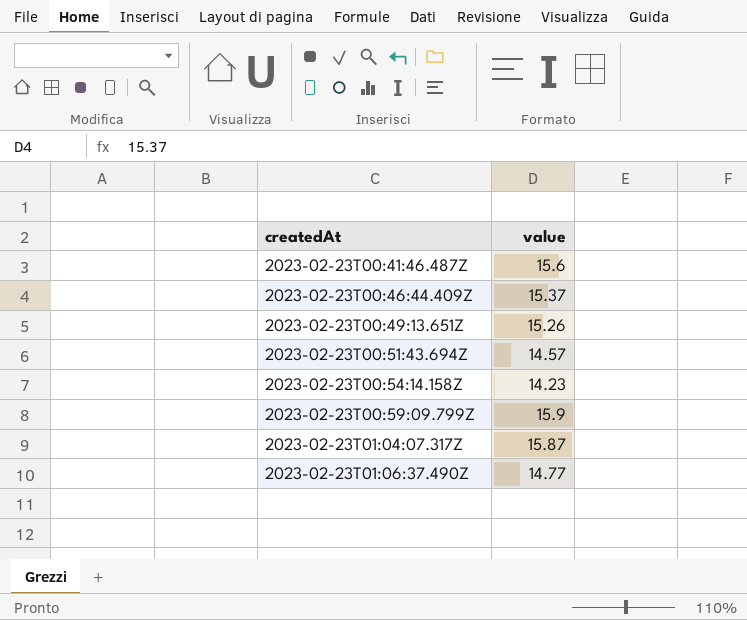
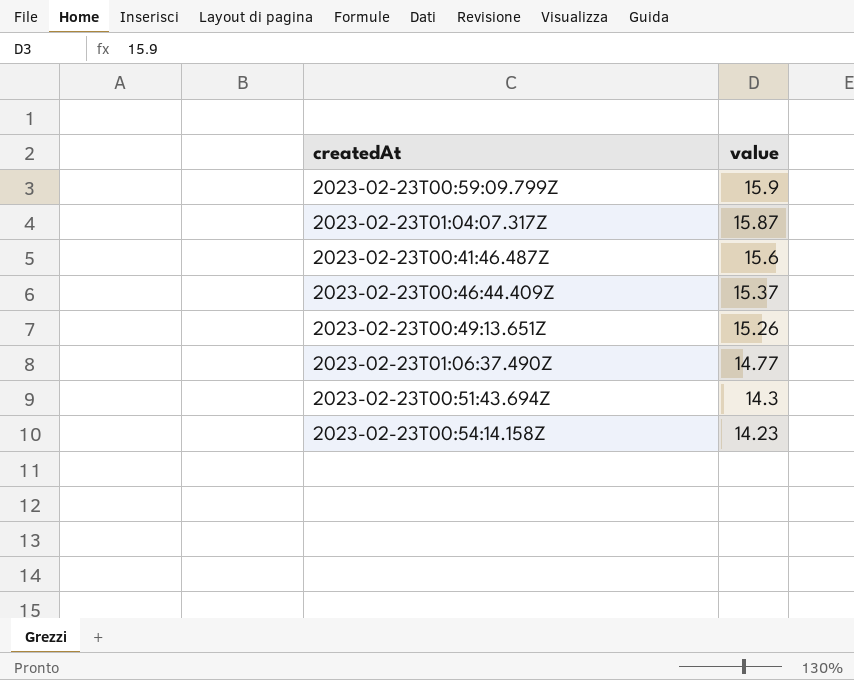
row order: createdAt ascending -> value descending
2023-02-23T00:51:43.694Z | value: 14.57 -> 14.3

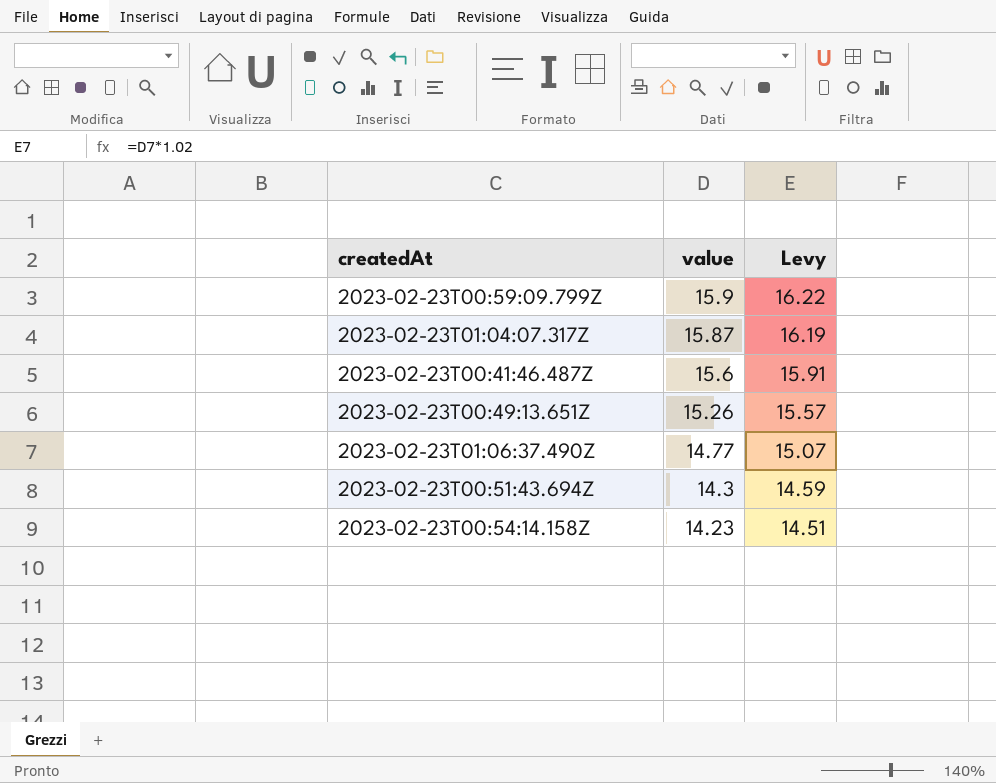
column Levy | formula: none -> [value] * 1.02
row 2023-02-23T00:46:44.409Z: 15.37 -> none

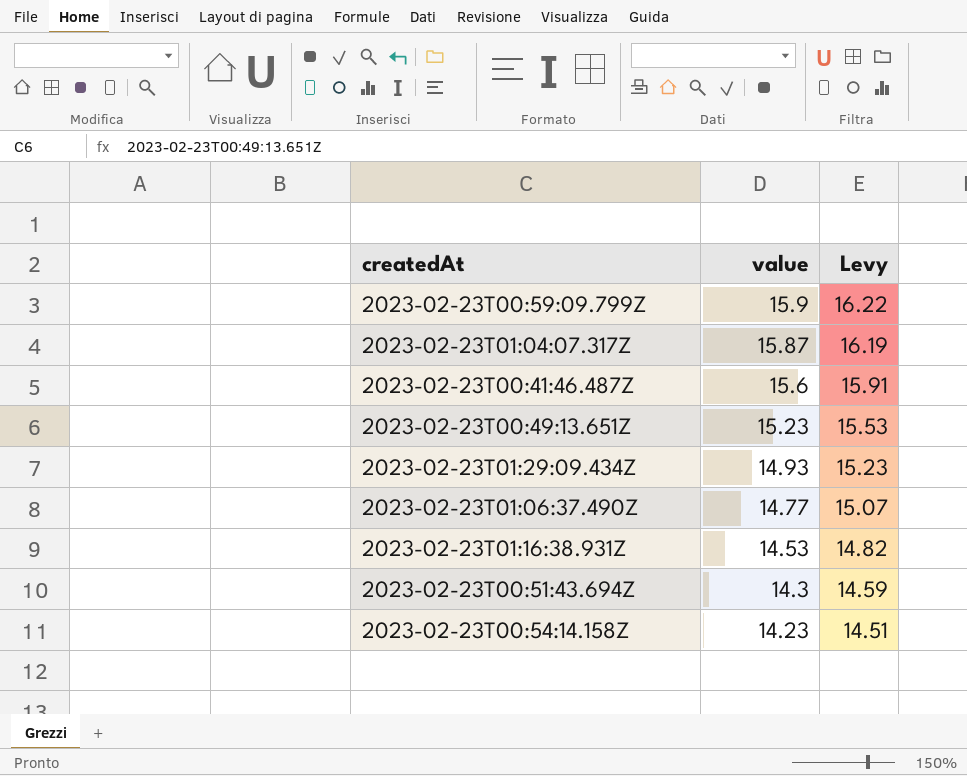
2023-02-23T00:49:13.651Z | value: 15.26 -> 15.23
2023-02-23T00:49:13.651Z | Levy: 15.57 -> 15.53
row 2023-02-23T01:29:09.434Z: none -> 14.93 | 15.23
row 2023-02-23T01:16:38.931Z: none -> 14.53 | 14.82

